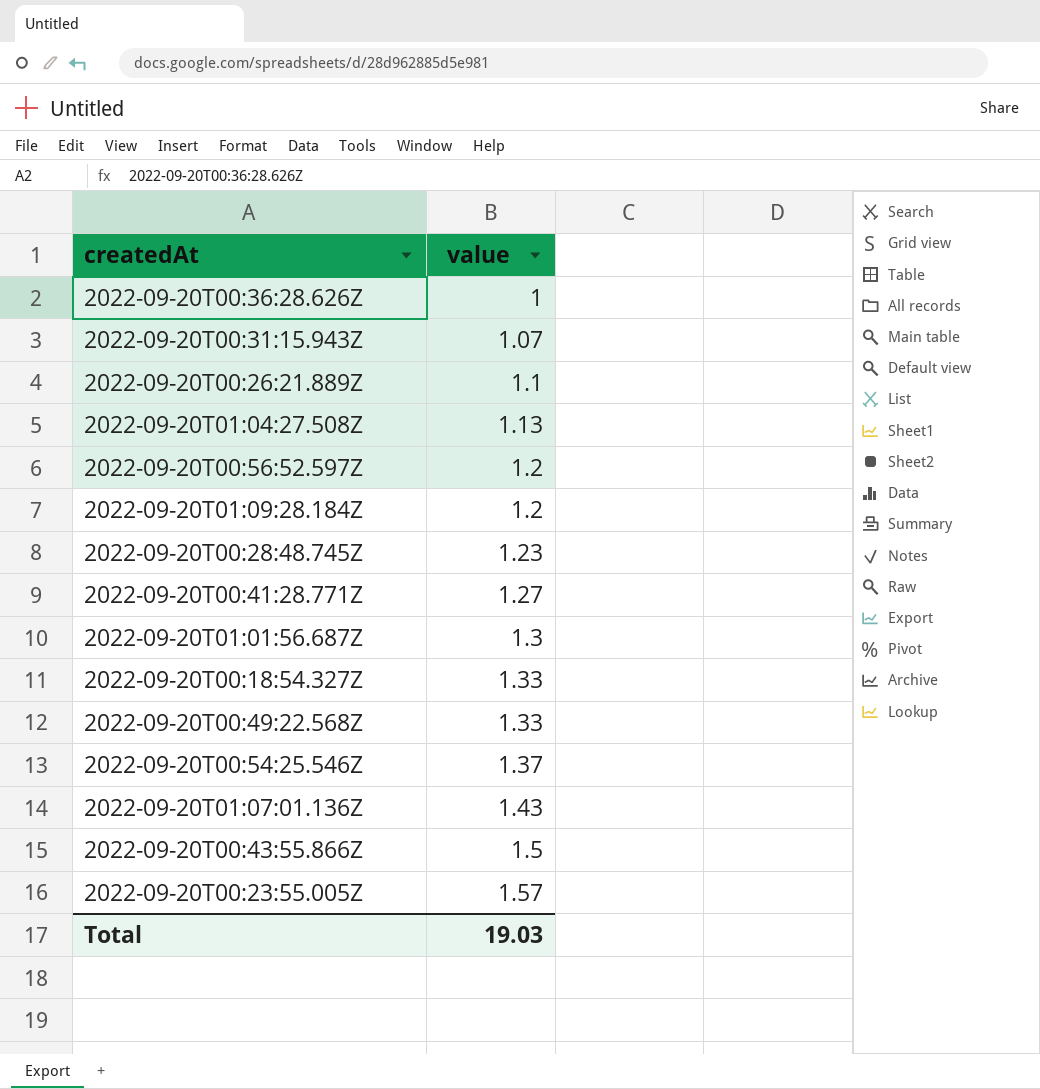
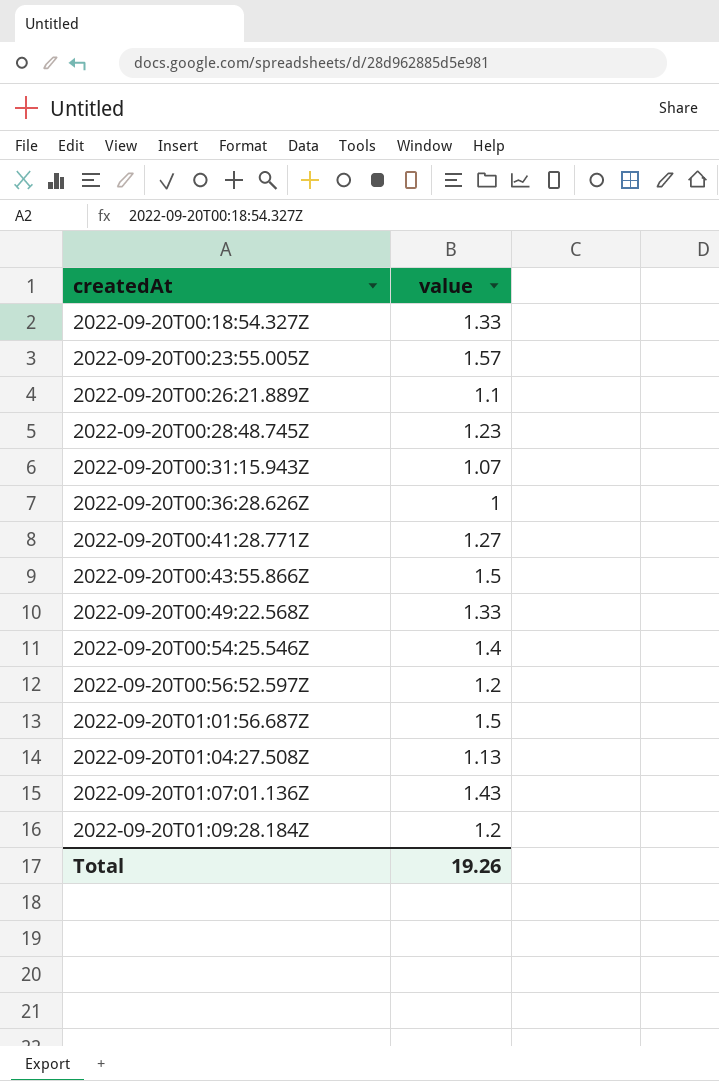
row order: value ascending -> createdAt ascending
2022-09-20T00:54:25.546Z | value: 1.37 -> 1.4
2022-09-20T01:01:56.687Z | value: 1.3 -> 1.5
Total | value: 19.03 -> 19.26

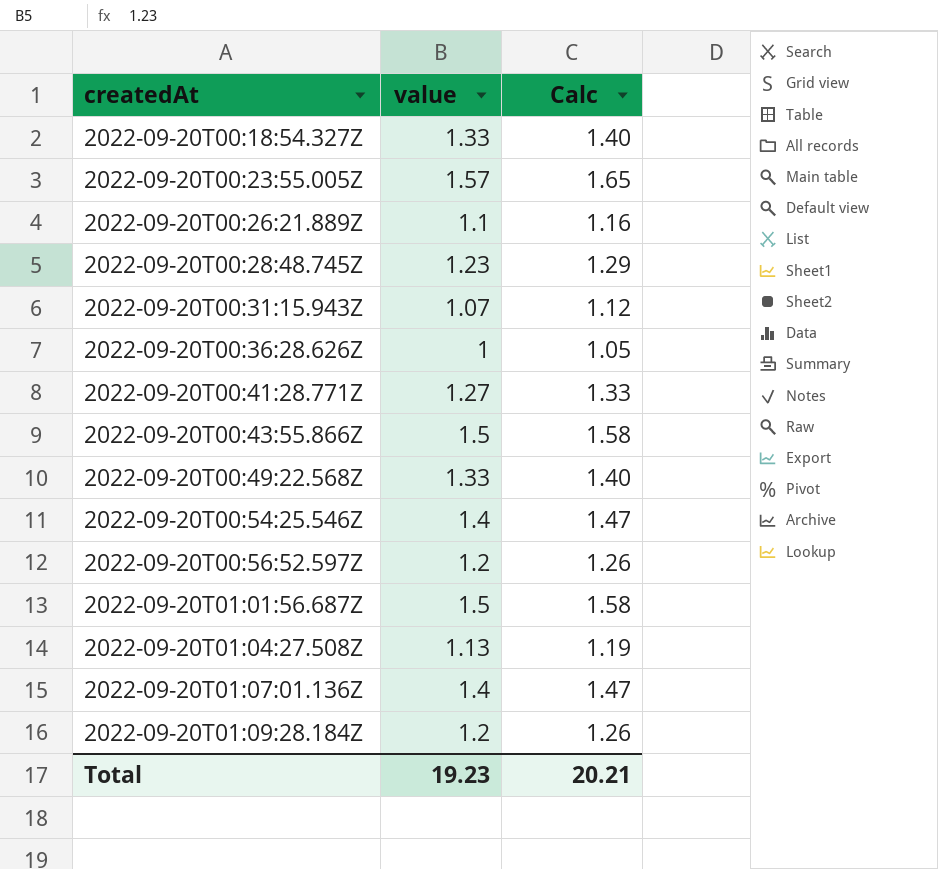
column Calc | formula: none -> [value] * 1.05
2022-09-20T01:07:01.136Z | value: 1.43 -> 1.4
Total | value: 19.26 -> 19.23

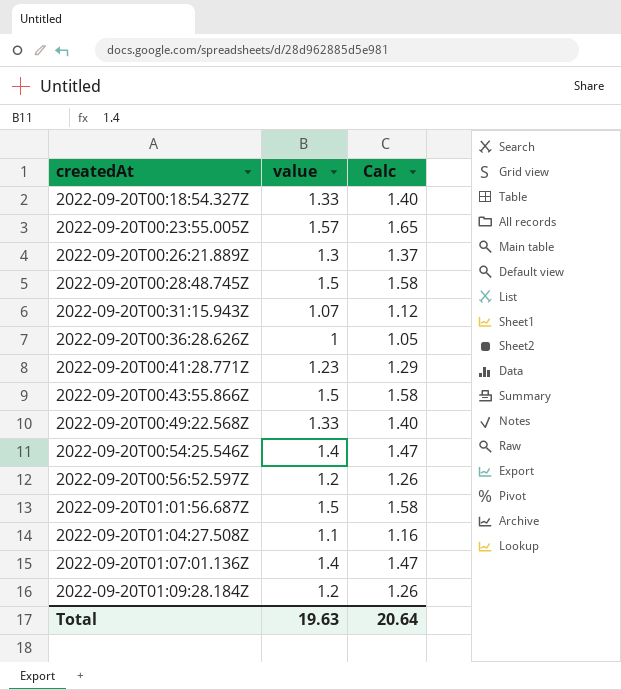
2022-09-20T00:26:21.889Z | value: 1.1 -> 1.3
2022-09-20T00:26:21.889Z | Calc: 1.16 -> 1.37
2022-09-20T00:28:48.745Z | value: 1.23 -> 1.5
2022-09-20T00:28:48.745Z | Calc: 1.29 -> 1.58
2022-09-20T00:41:28.771Z | value: 1.27 -> 1.23
2022-09-20T00:41:28.771Z | Calc: 1.33 -> 1.29
2022-09-20T01:04:27.508Z | value: 1.13 -> 1.1
2022-09-20T01:04:27.508Z | Calc: 1.19 -> 1.16
Total | value: 19.23 -> 19.63
Total | Calc: 20.21 -> 20.64

